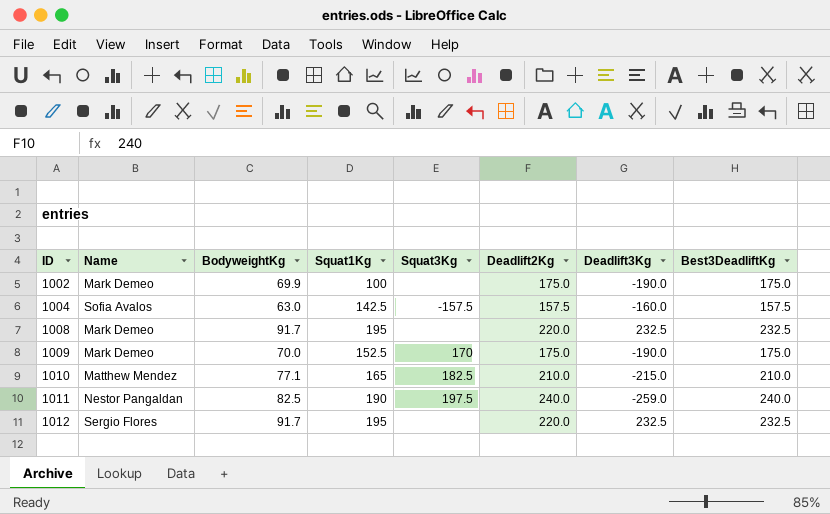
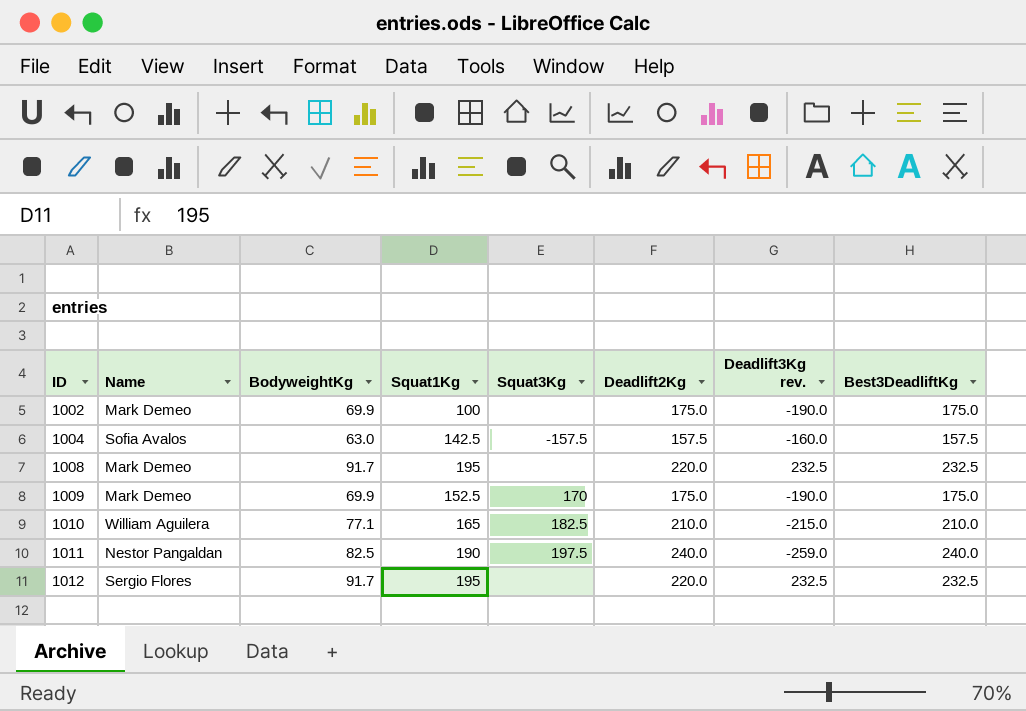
column name: Deadlift3Kg -> Deadlift3Kg rev.
1009 | BodyweightKg: 70.0 -> 69.9
1010 | Name: Matthew Mendez -> William Aguilera

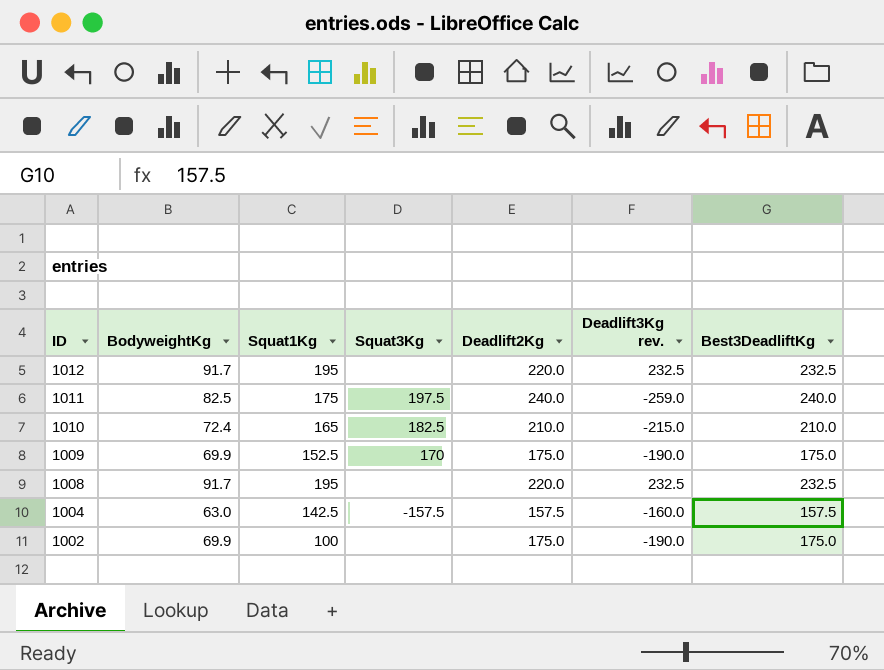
row order: ID ascending -> ID descending
column Name | position: 2 -> none
1011 | Squat1Kg: 190 -> 175
1010 | BodyweightKg: 77.1 -> 72.4

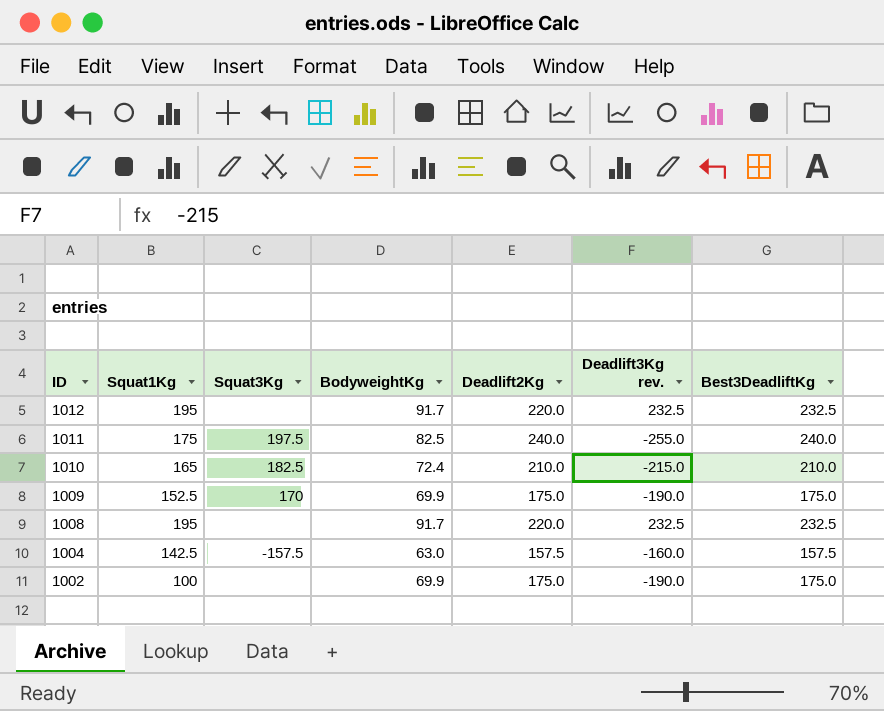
column BodyweightKg | position: 2 -> 4
1011 | Deadlift3Kg rev.: -259.0 -> -255.0

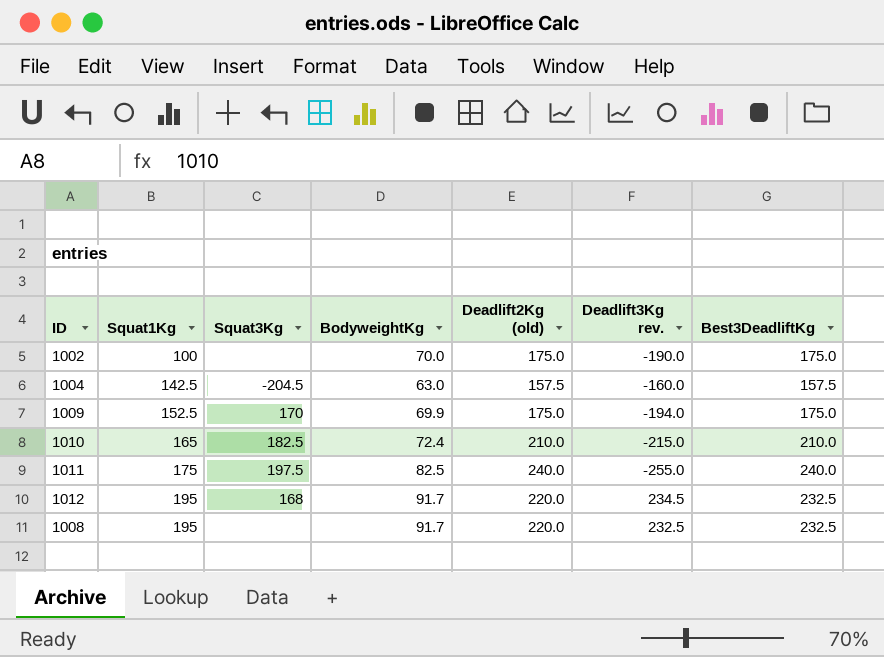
row order: ID descending -> Squat1Kg ascending
column name: Deadlift2Kg -> Deadlift2Kg (old)
1002 | BodyweightKg: 69.9 -> 70.0
1004 | Squat3Kg: -157.5 -> -204.5
1009 | Deadlift3Kg rev.: -190.0 -> -194.0
1012 | Squat3Kg: none -> 168
1012 | Deadlift3Kg rev.: 232.5 -> 234.5

